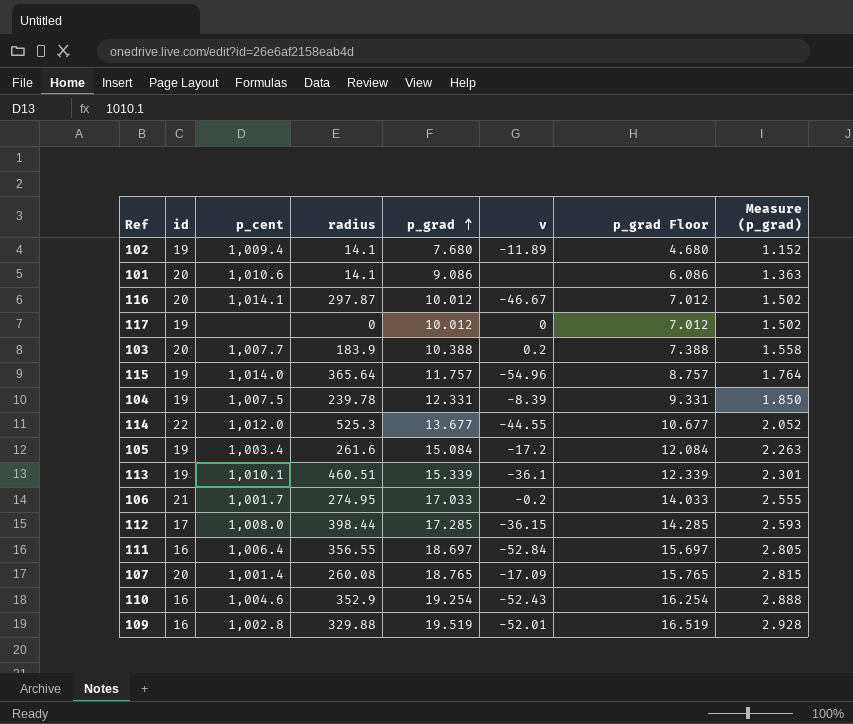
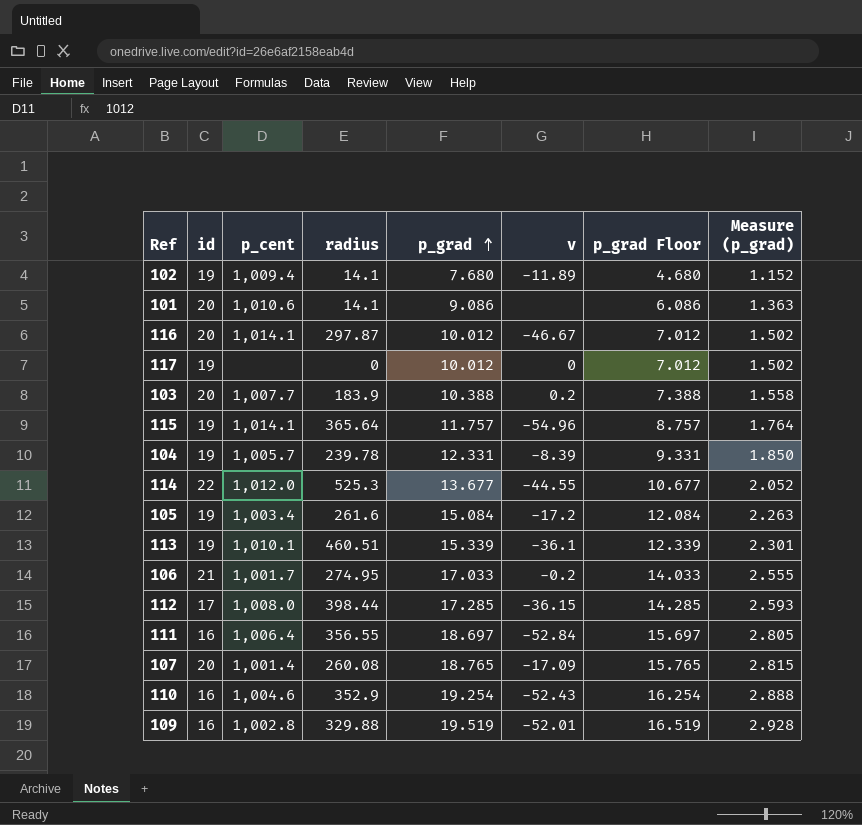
115 | p_cent: 1,014.0 -> 1,014.1
104 | p_cent: 1,007.5 -> 1,005.7

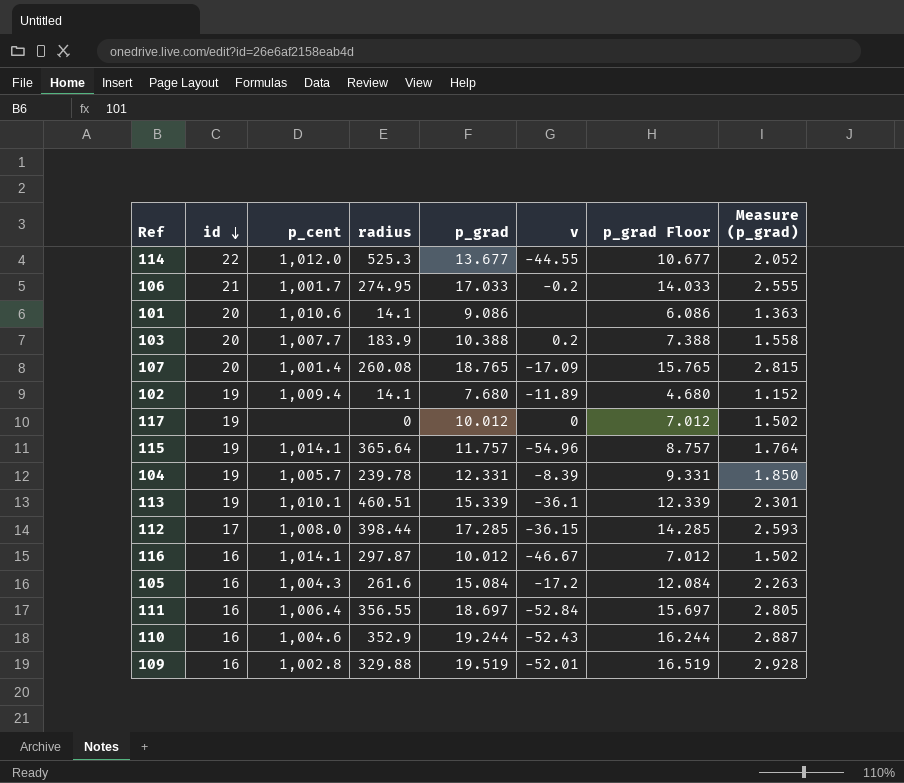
row order: p_grad ascending -> id descending
116 | id: 20 -> 16
105 | id: 19 -> 16
105 | p_cent: 1,003.4 -> 1,004.3
110 | p_grad: 19.254 -> 19.244
110 | p_grad Floor: 16.254 -> 16.244
110 | Measure (p_grad): 2.888 -> 2.887

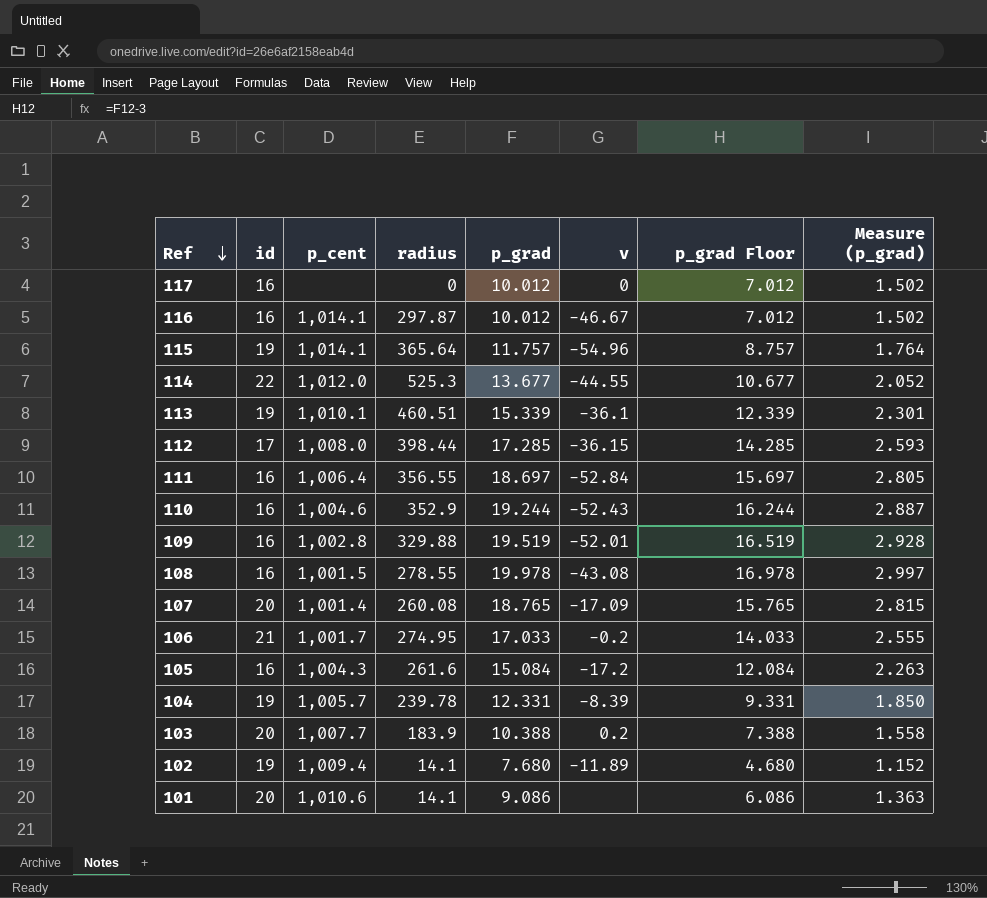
row order: id descending -> Ref descending
117 | id: 19 -> 16
row 108: none -> 16 | 1,001.5 | 278.55 | 19.978 | -43.08 | 16.978 | 2.997

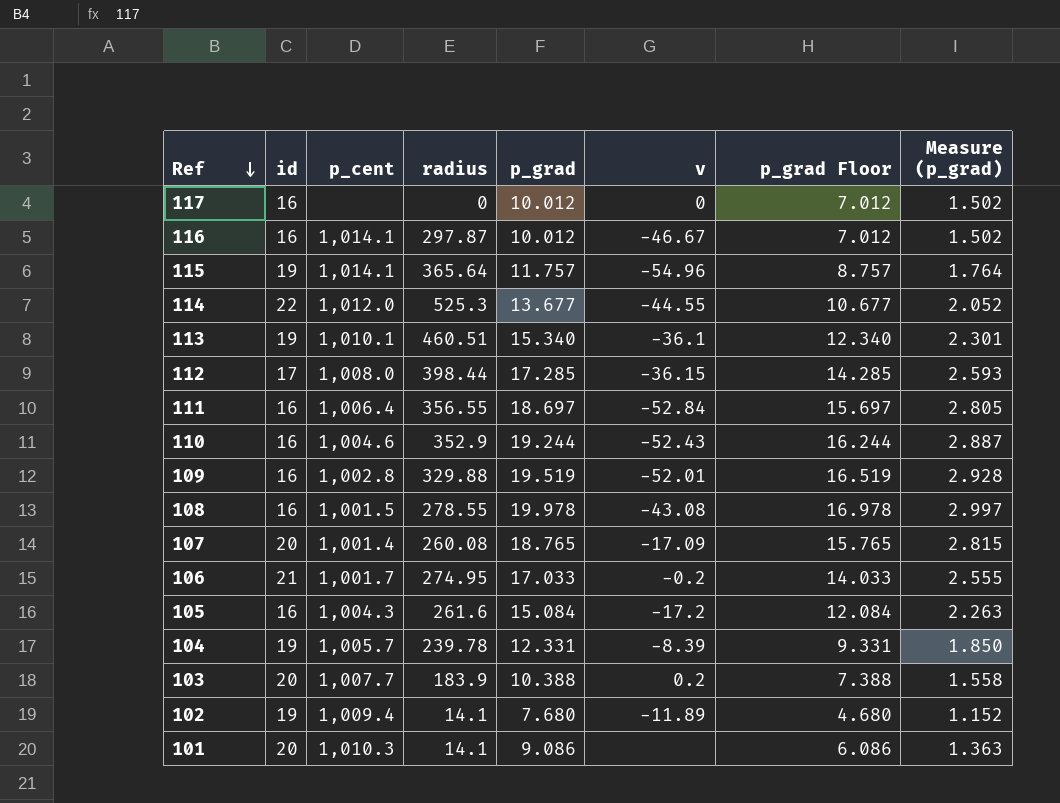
113 | p_grad: 15.339 -> 15.340
113 | p_grad Floor: 12.339 -> 12.340
101 | p_cent: 1,010.6 -> 1,010.3

